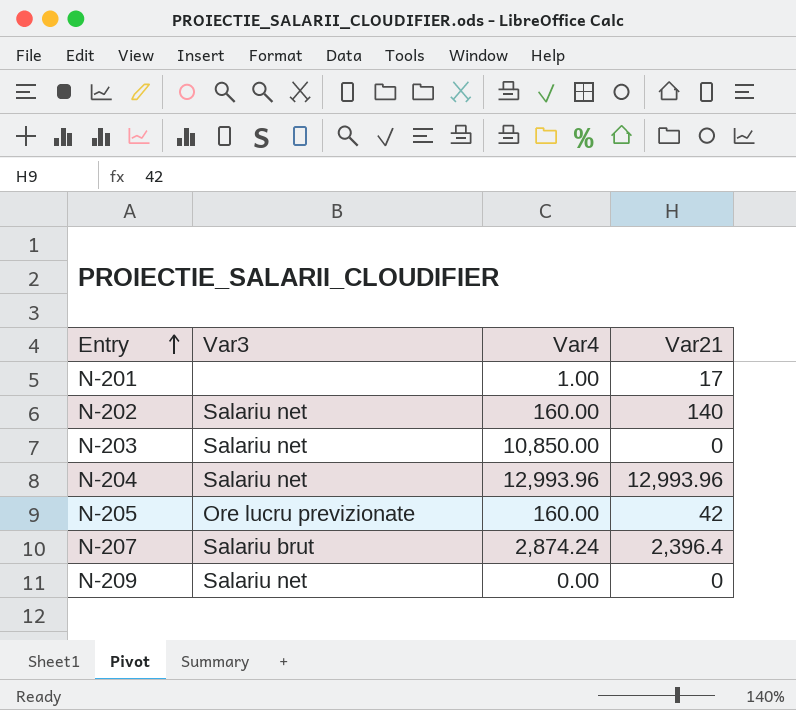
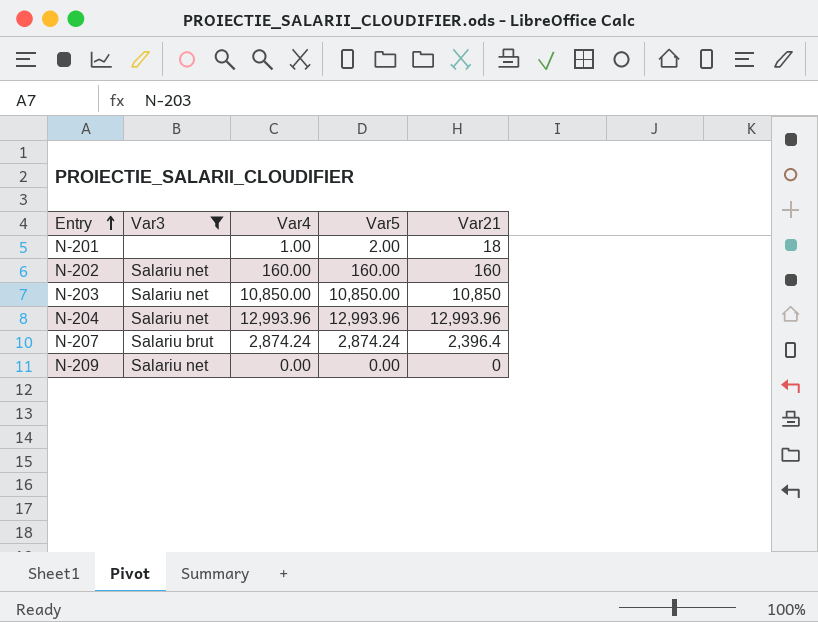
filter: none -> Var3 != Ore lucru previzionate
column Var5 | position: none -> 4
N-201 | Var21: 17 -> 18
N-202 | Var21: 140 -> 160
N-203 | Var21: 0 -> 10,850

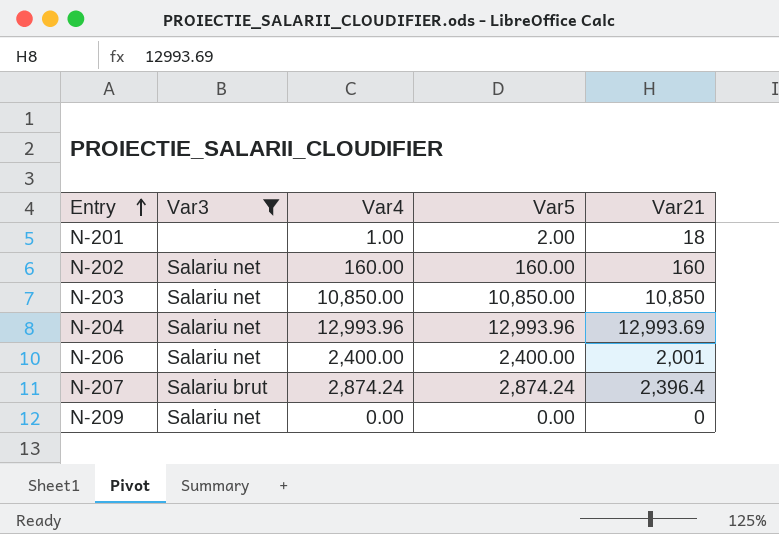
N-204 | Var21: 12,993.96 -> 12,993.69
row N-206: none -> Salariu net | 2,400.00 | 2,400.00 | 2,001

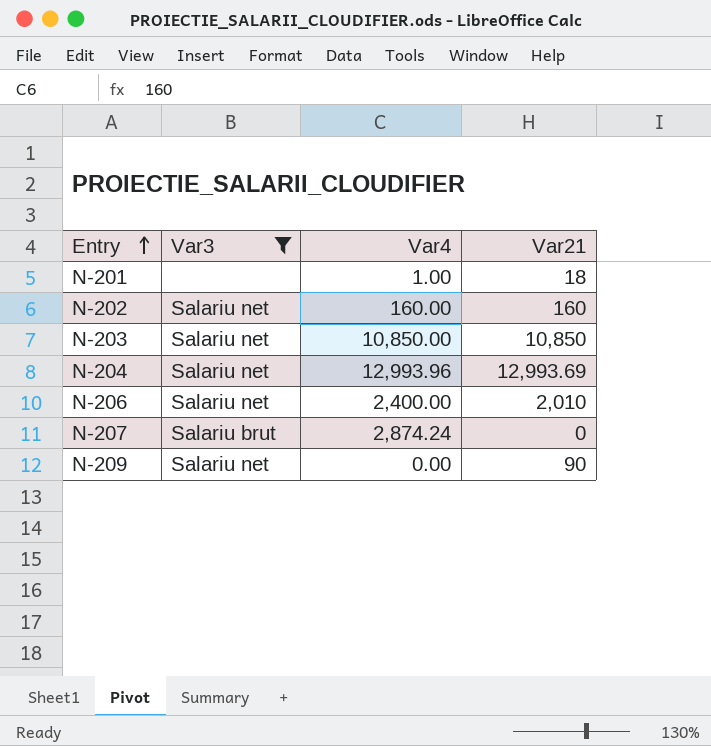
column Var5 | position: 4 -> none
N-206 | Var21: 2,001 -> 2,010
N-207 | Var21: 2,396.4 -> 0
N-209 | Var21: 0 -> 90

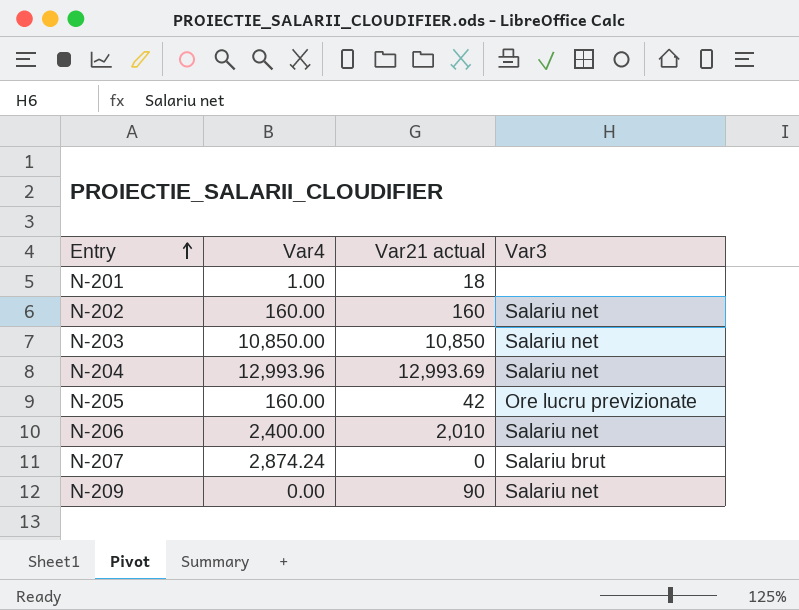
filter: Var3 != Ore lucru previzionate -> none
column name: Var21 -> Var21 actual
column Var3 | position: 2 -> 4

